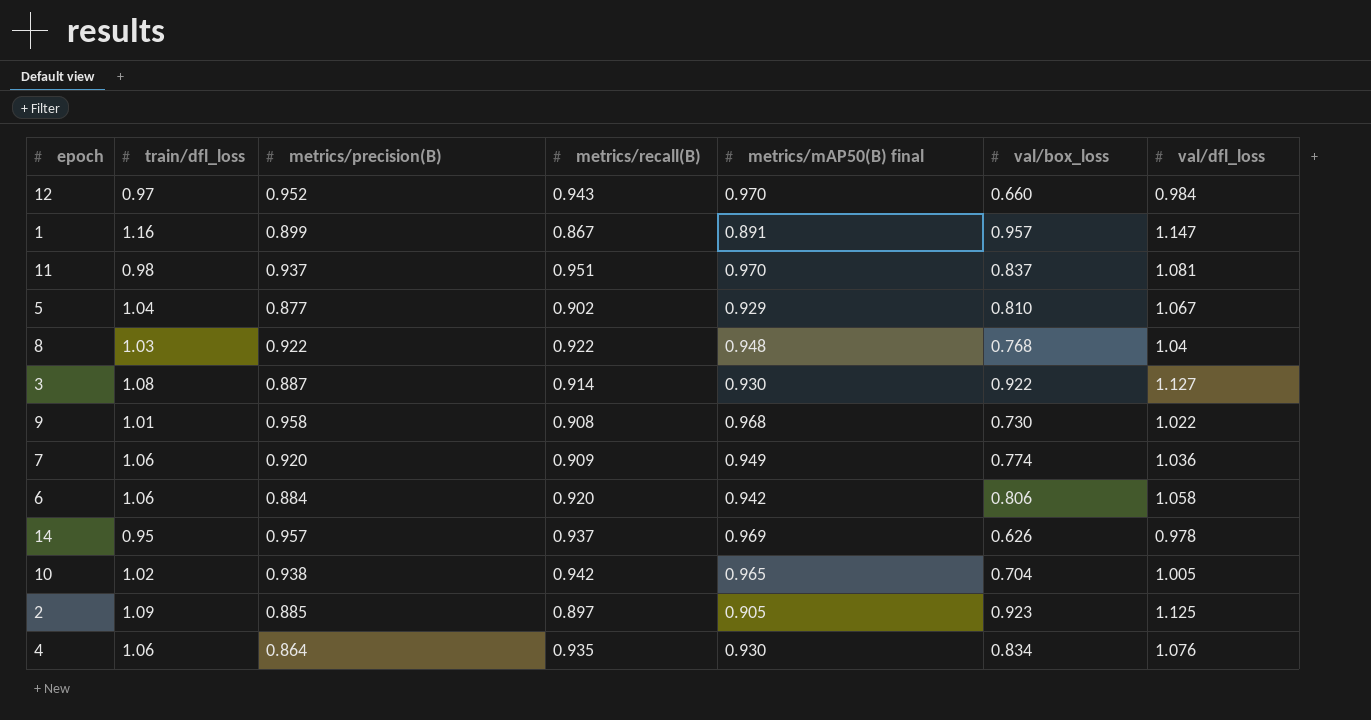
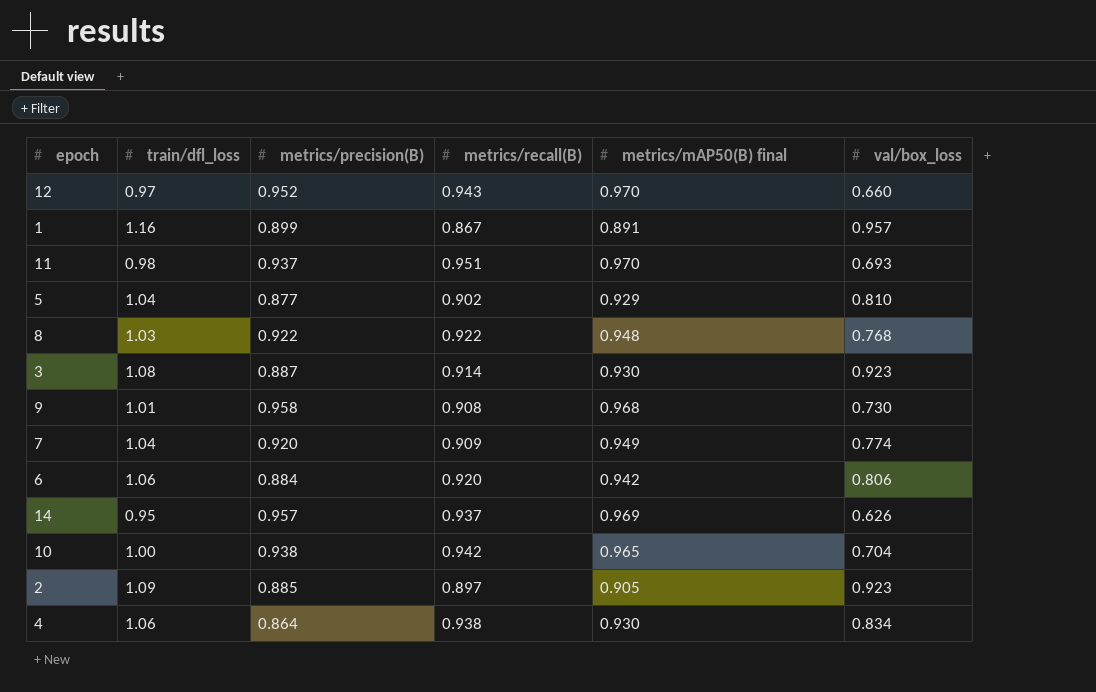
column val/dfl_loss | position: 7 -> none
11 | val/box_loss: 0.837 -> 0.693
3 | val/box_loss: 0.922 -> 0.923
7 | train/dfl_loss: 1.06 -> 1.04
10 | train/dfl_loss: 1.02 -> 1.00
4 | metrics/recall(B): 0.935 -> 0.938

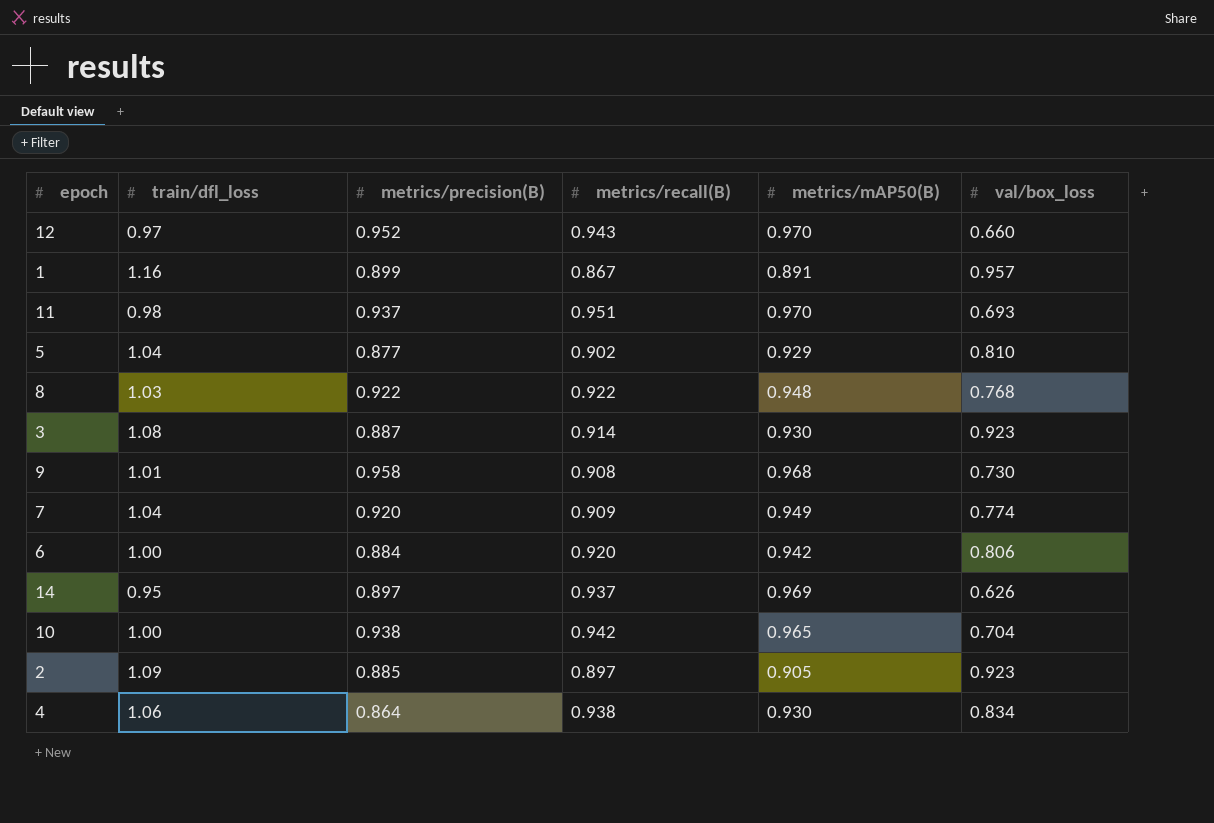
column name: metrics/mAP50(B) final -> metrics/mAP50(B)
6 | train/dfl_loss: 1.06 -> 1.00
14 | metrics/precision(B): 0.957 -> 0.897

